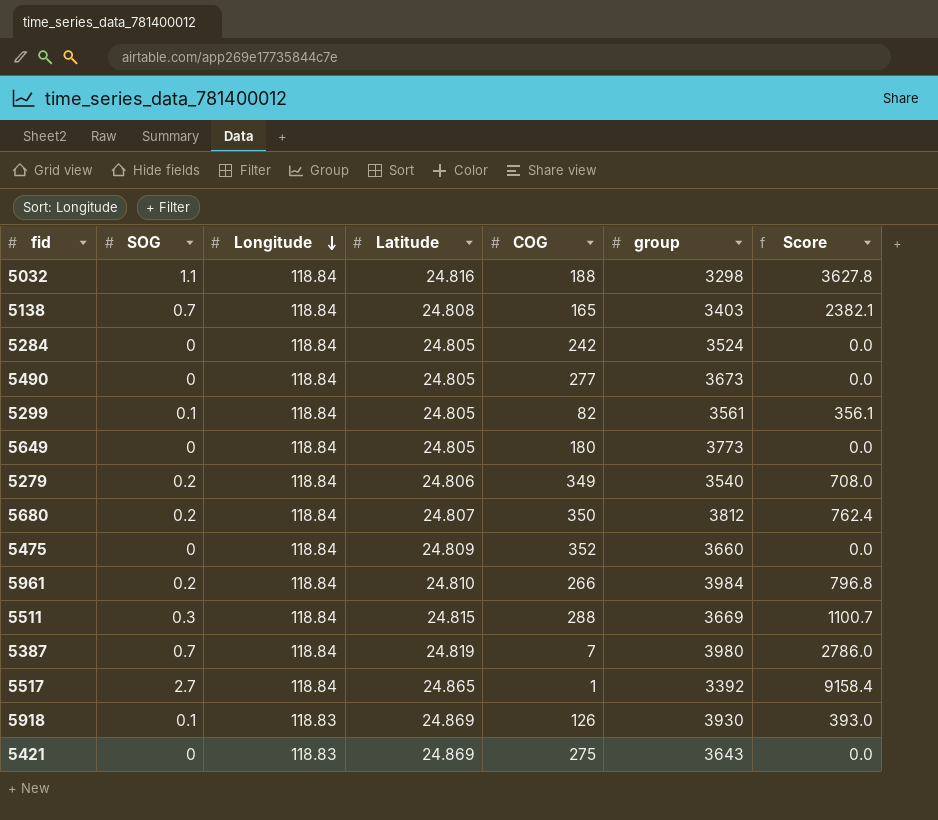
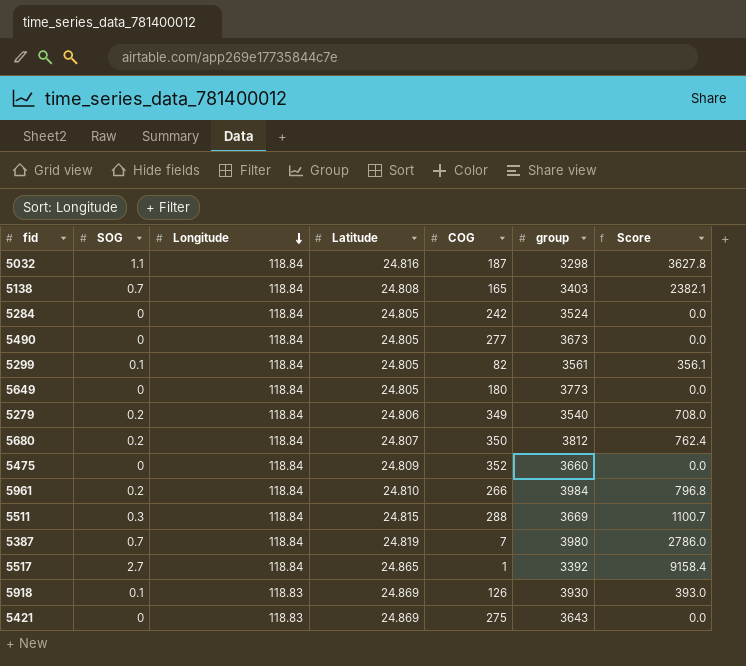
5032 | COG: 188 -> 187

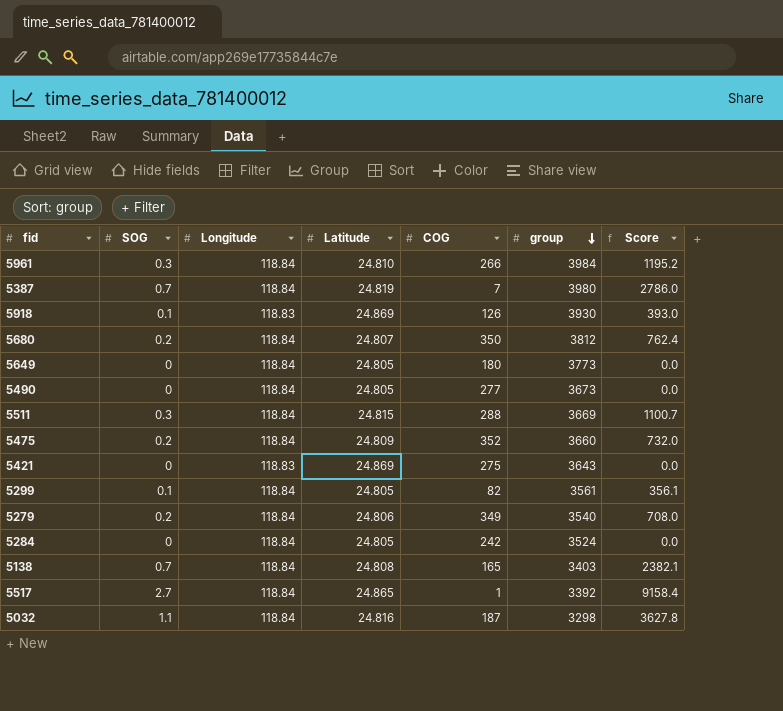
row order: Longitude descending -> group descending
5961 | SOG: 0.2 -> 0.3
5961 | Score: 796.8 -> 1195.2
5475 | SOG: 0 -> 0.2
5475 | Score: 0.0 -> 732.0

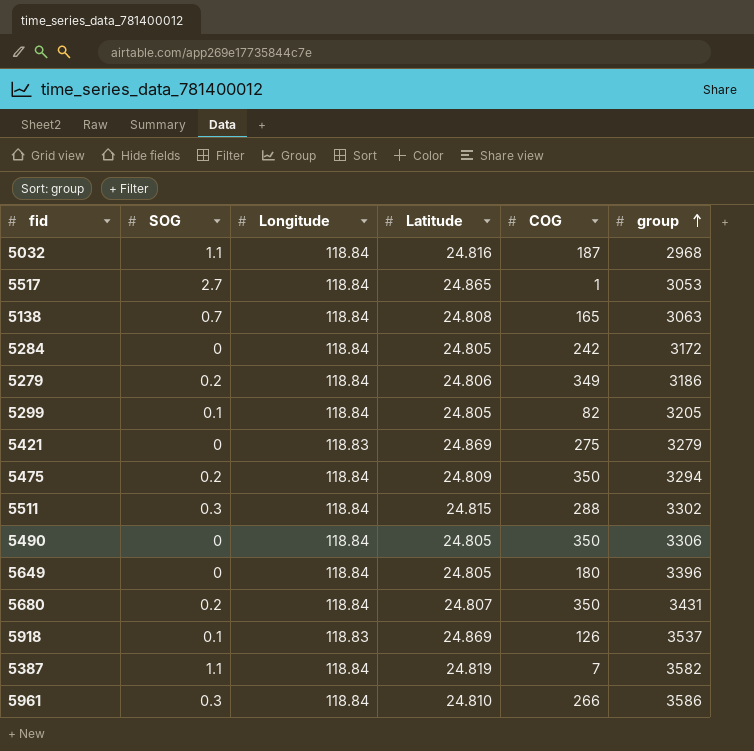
row order: group descending -> group ascending
column Score | formula: [SOG] * [group] -> none
5032 | group: 3298 -> 2968
5517 | group: 3392 -> 3053
5138 | group: 3403 -> 3063
5284 | group: 3524 -> 3172
5279 | group: 3540 -> 3186
5299 | group: 3561 -> 3205
5421 | group: 3643 -> 3279
5475 | COG: 352 -> 350
5475 | group: 3660 -> 3294
5511 | group: 3669 -> 3302
5490 | COG: 277 -> 350
5490 | group: 3673 -> 3306
5649 | group: 3773 -> 3396
5680 | group: 3812 -> 3431
5918 | group: 3930 -> 3537
5387 | SOG: 0.7 -> 1.1
5387 | group: 3980 -> 3582
5961 | group: 3984 -> 3586

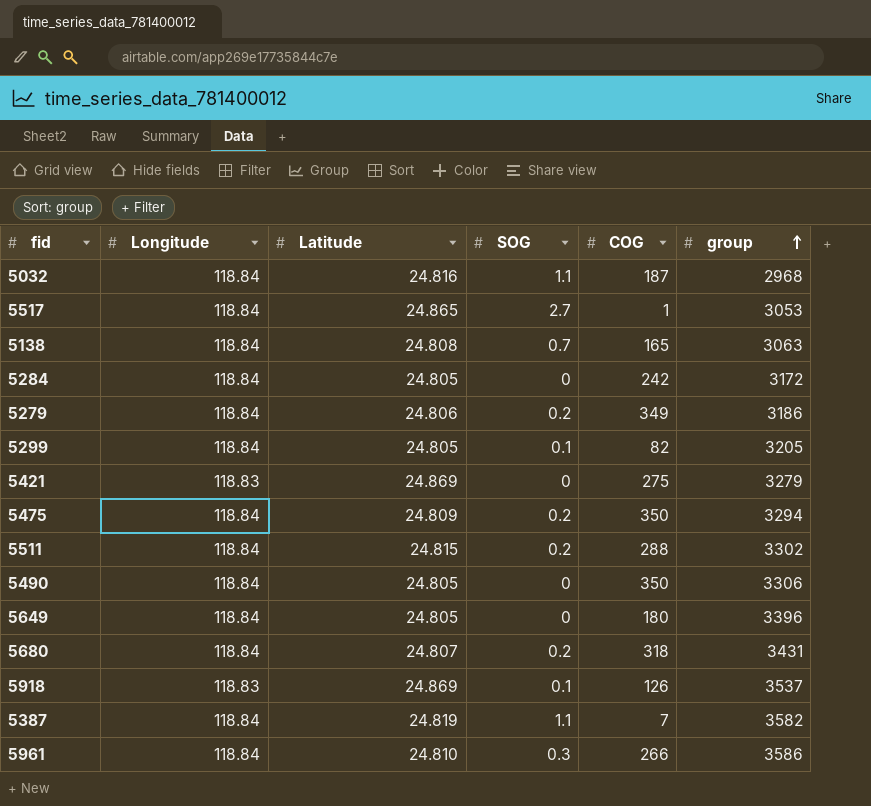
column SOG | position: 2 -> 4
5511 | SOG: 0.3 -> 0.2
5680 | COG: 350 -> 318

